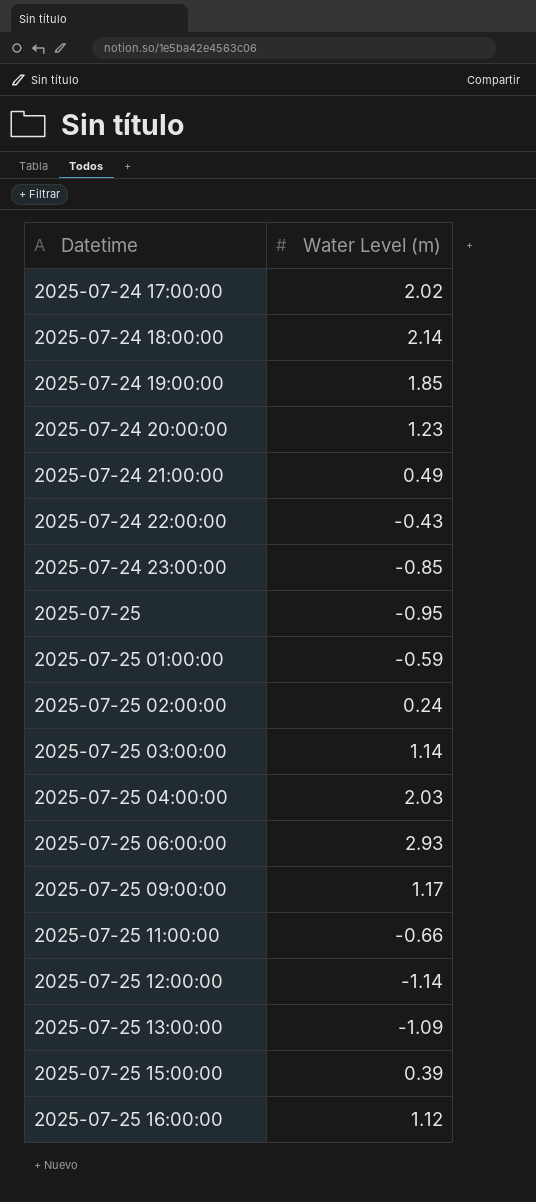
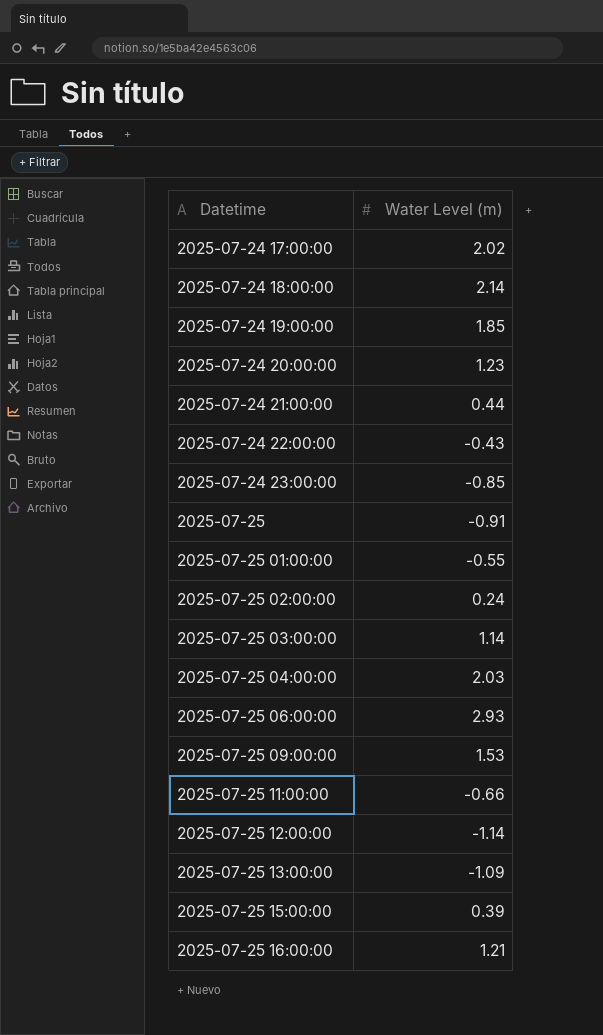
2025-07-24 21:00:00 | Water Level (m): 0.49 -> 0.44
2025-07-25 | Water Level (m): -0.95 -> -0.91
2025-07-25 01:00:00 | Water Level (m): -0.59 -> -0.55
2025-07-25 09:00:00 | Water Level (m): 1.17 -> 1.53
2025-07-25 16:00:00 | Water Level (m): 1.12 -> 1.21

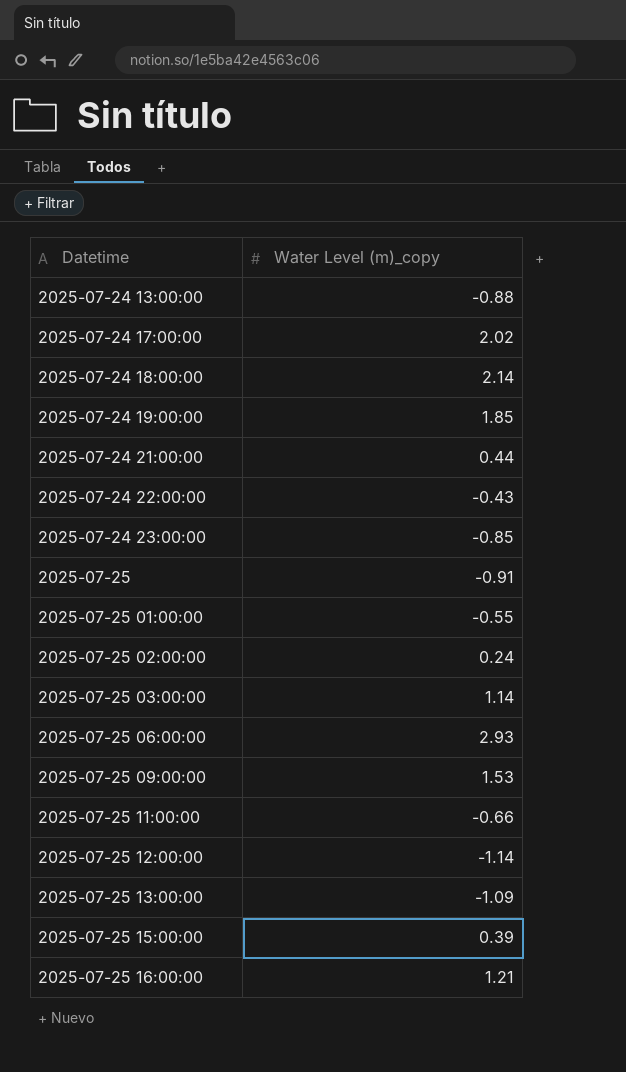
column name: Water Level (m) -> Water Level (m)_copy
row 2025-07-24 20:00:00: 1.23 -> none
row 2025-07-25 04:00:00: 2.03 -> none
row 2025-07-24 13:00:00: none -> -0.88

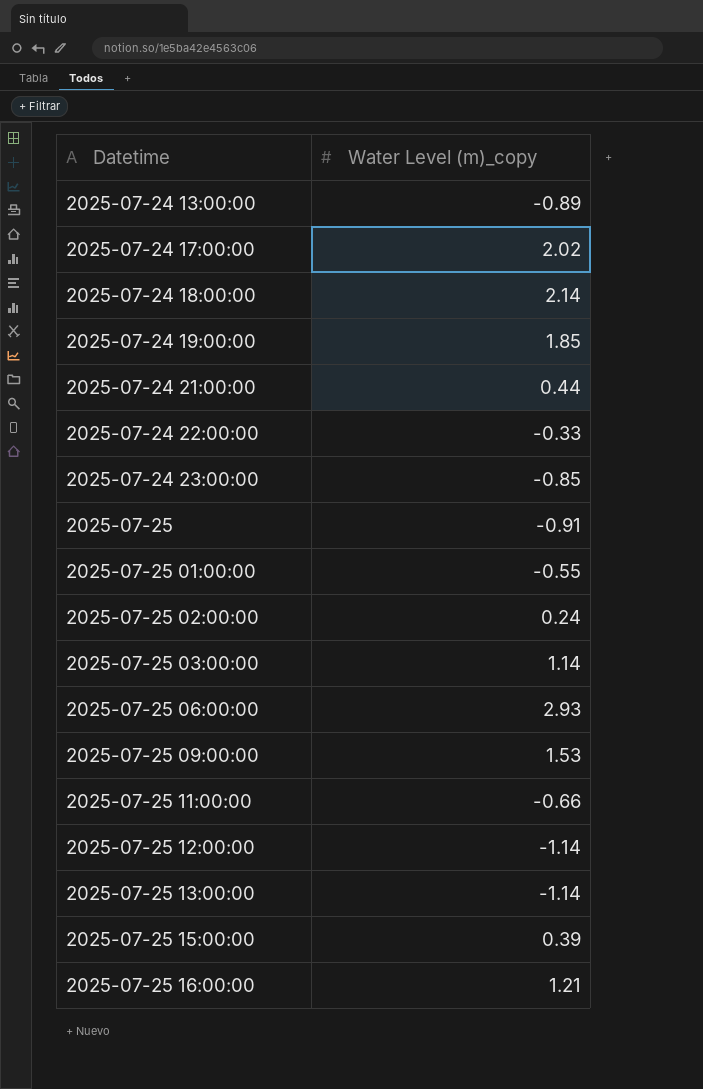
2025-07-24 13:00:00 | Water Level (m)_copy: -0.88 -> -0.89
2025-07-24 22:00:00 | Water Level (m)_copy: -0.43 -> -0.33
2025-07-25 13:00:00 | Water Level (m)_copy: -1.09 -> -1.14

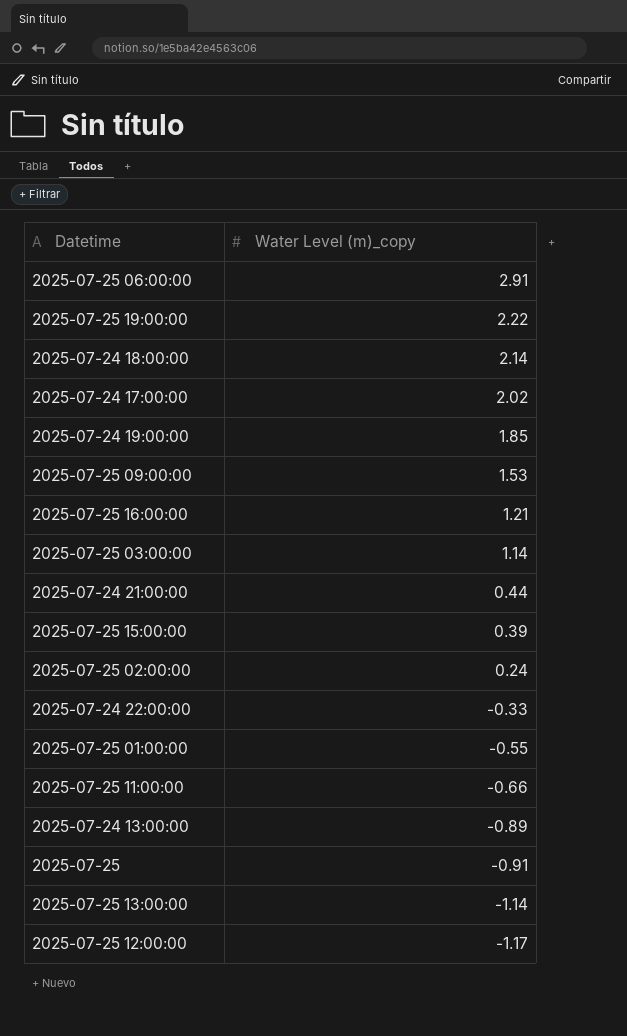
row order: Datetime ascending -> Water Level (m)_copy descending
row 2025-07-24 23:00:00: -0.85 -> none
2025-07-25 06:00:00 | Water Level (m)_copy: 2.93 -> 2.91
row 2025-07-25 19:00:00: none -> 2.22
2025-07-25 12:00:00 | Water Level (m)_copy: -1.14 -> -1.17

